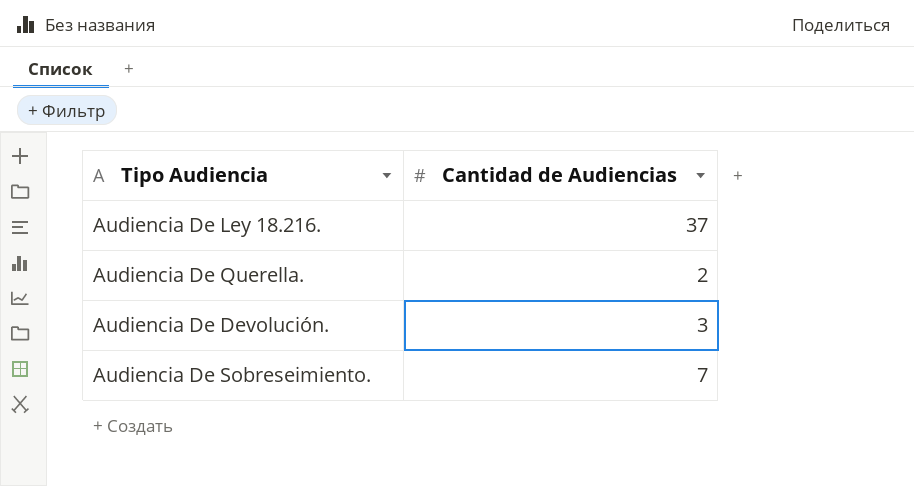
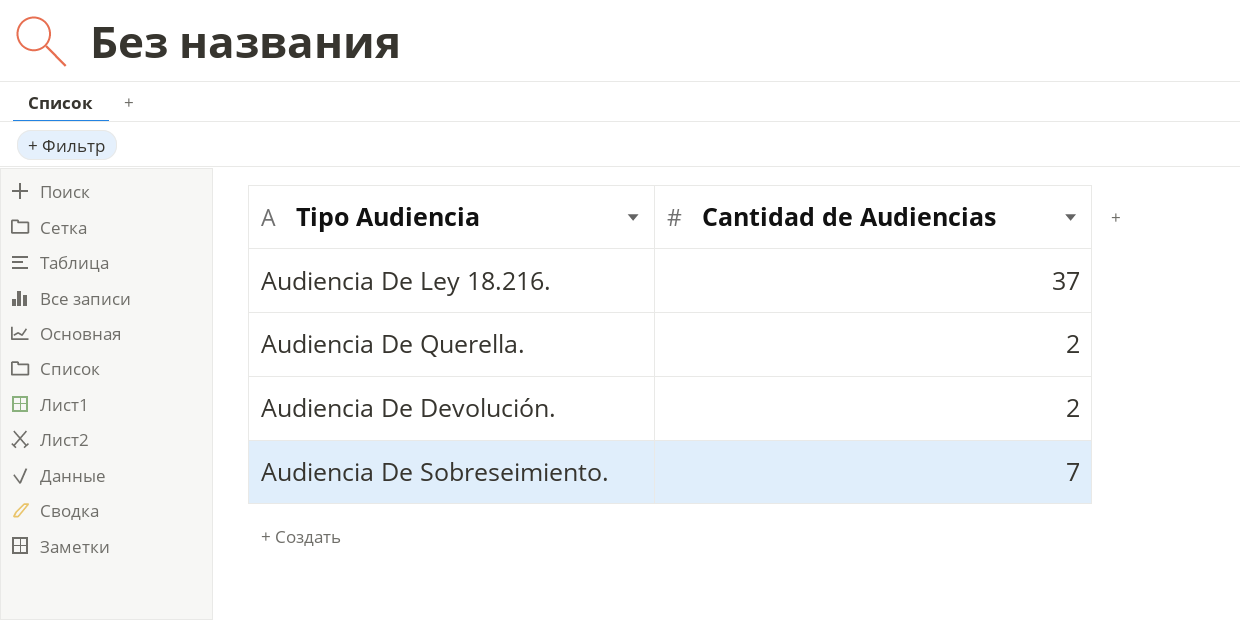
Audiencia De Devolución. | Cantidad de Audiencias: 3 -> 2

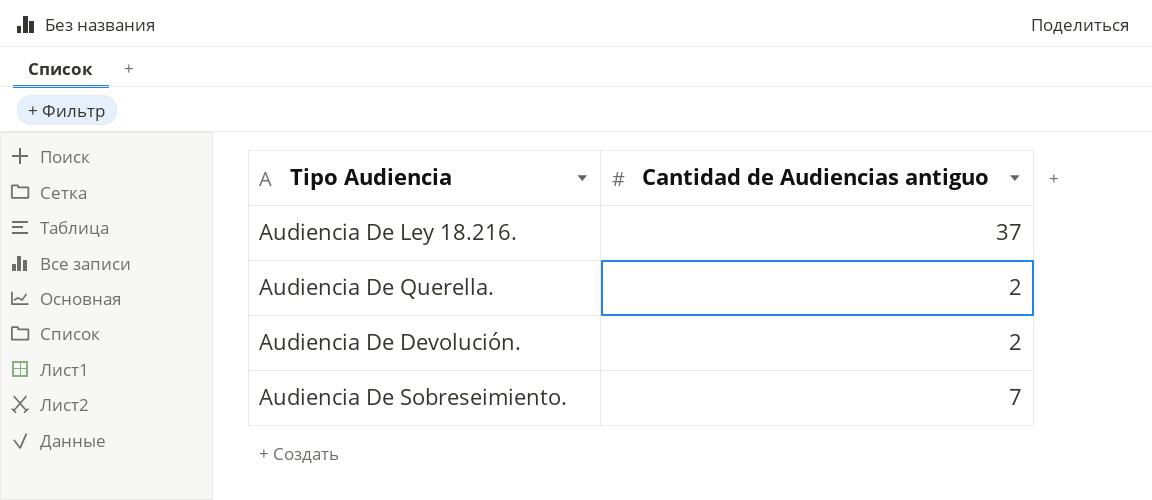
column name: Cantidad de Audiencias -> Cantidad de Audiencias antiguo

